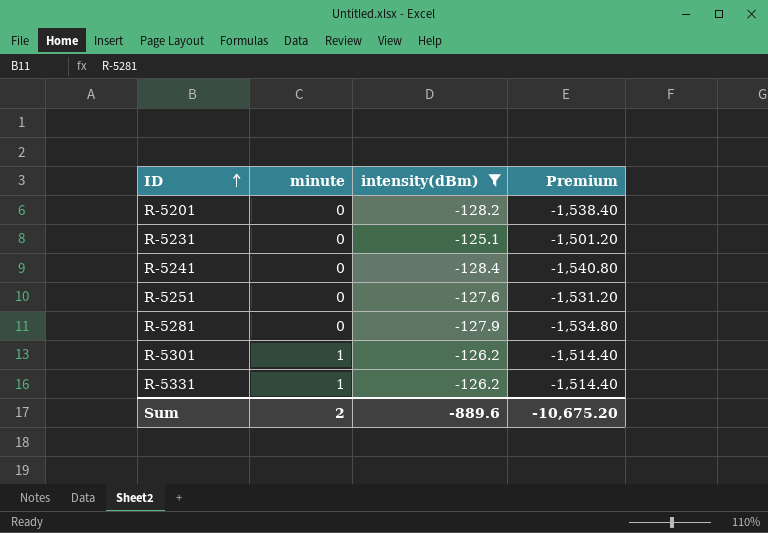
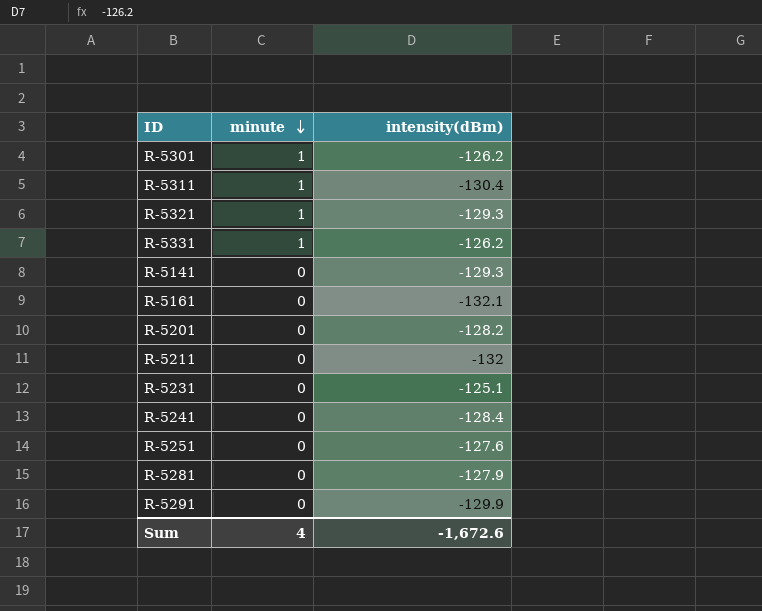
filter: intensity(dBm) >= -128.4 -> none
row order: ID ascending -> minute descending
column Premium | formula: [intensity(dBm)] * 12 -> none
Sum | minute: 2 -> 4
Sum | intensity(dBm): -889.6 -> -1,672.6

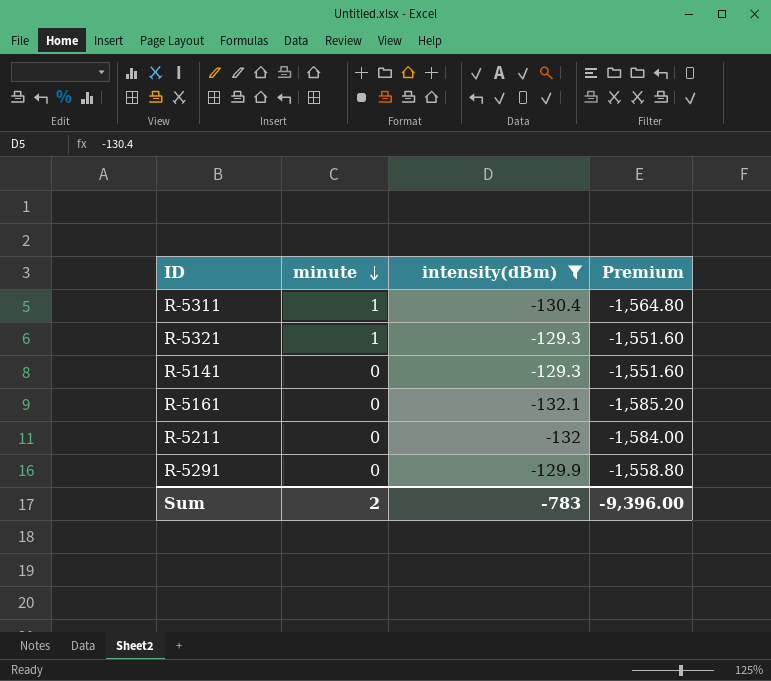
filter: none -> intensity(dBm) <= -129.3
column Premium | formula: none -> [intensity(dBm)] * 12
Sum | minute: 4 -> 2
Sum | intensity(dBm): -1,672.6 -> -783

